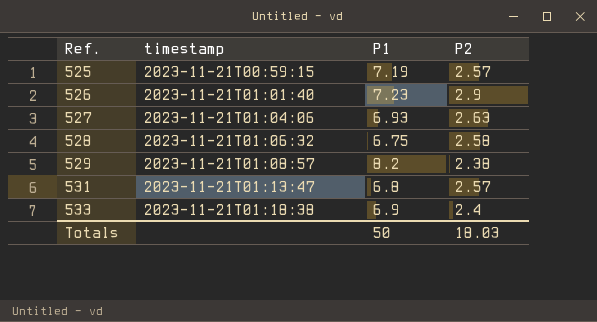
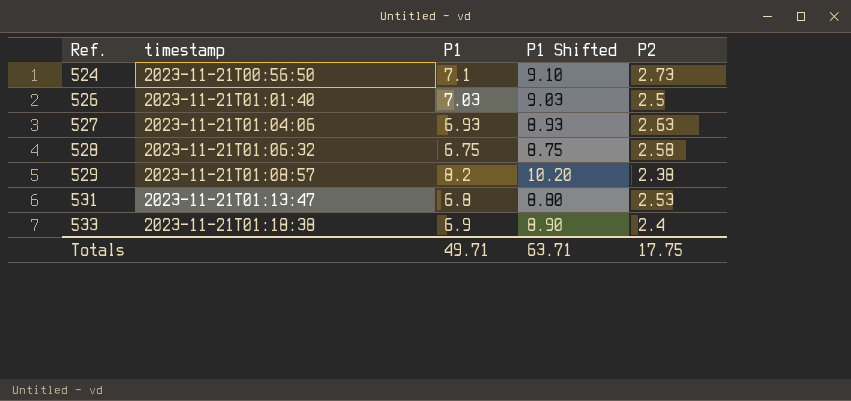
column P1 Shifted | formula: none -> [P1] + 2
row 525: 2023-11-21T00:59:15 | 7.19 | 2.57 -> none
row 524: none -> 2023-11-21T00:56:50 | 7.1 | 9.10 | 2.73
526 | P1: 7.23 -> 7.03
526 | P2: 2.9 -> 2.5
531 | P2: 2.57 -> 2.53
Totals | P1: 50 -> 49.71
Totals | P2: 18.03 -> 17.75

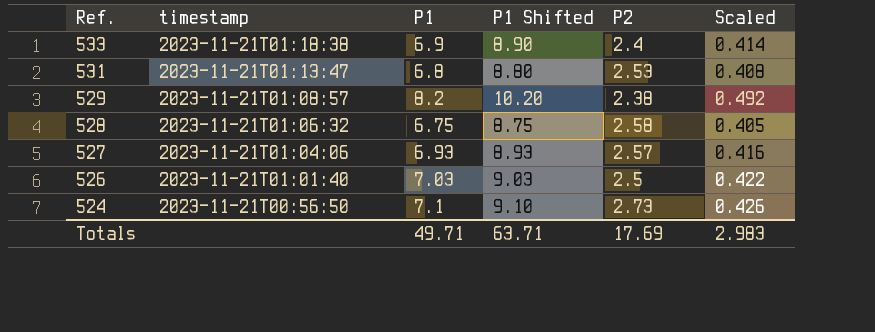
row order: Ref. ascending -> Ref. descending
column Scaled | formula: none -> [P1] * 0.06
527 | P2: 2.63 -> 2.57
Totals | P2: 17.75 -> 17.69

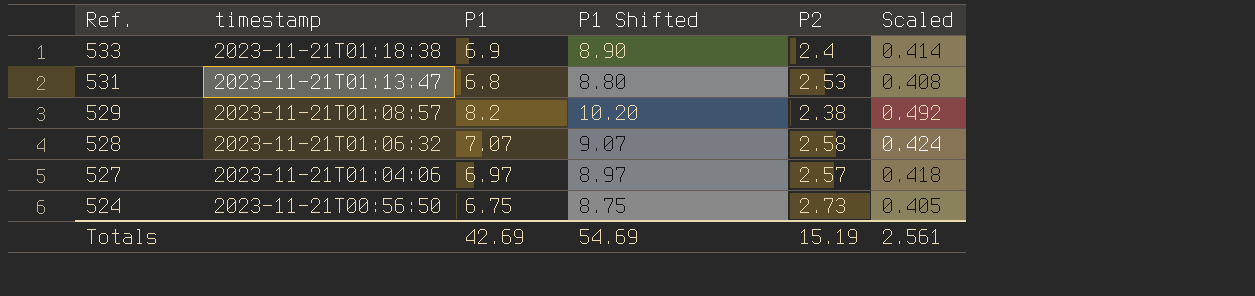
row 526: 2023-11-21T01:01:40 | 7.03 | 9.03 | 2.5 | 0.422 -> none
528 | P1: 6.75 -> 7.07
528 | P1 Shifted: 8.75 -> 9.07
528 | Scaled: 0.405 -> 0.424
527 | P1: 6.93 -> 6.97
527 | P1 Shifted: 8.93 -> 8.97
527 | Scaled: 0.416 -> 0.418
524 | P1: 7.1 -> 6.75
524 | P1 Shifted: 9.10 -> 8.75
524 | Scaled: 0.426 -> 0.405
Totals | P1: 49.71 -> 42.69
Totals | P1 Shifted: 63.71 -> 54.69
Totals | P2: 17.69 -> 15.19
Totals | Scaled: 2.983 -> 2.561

